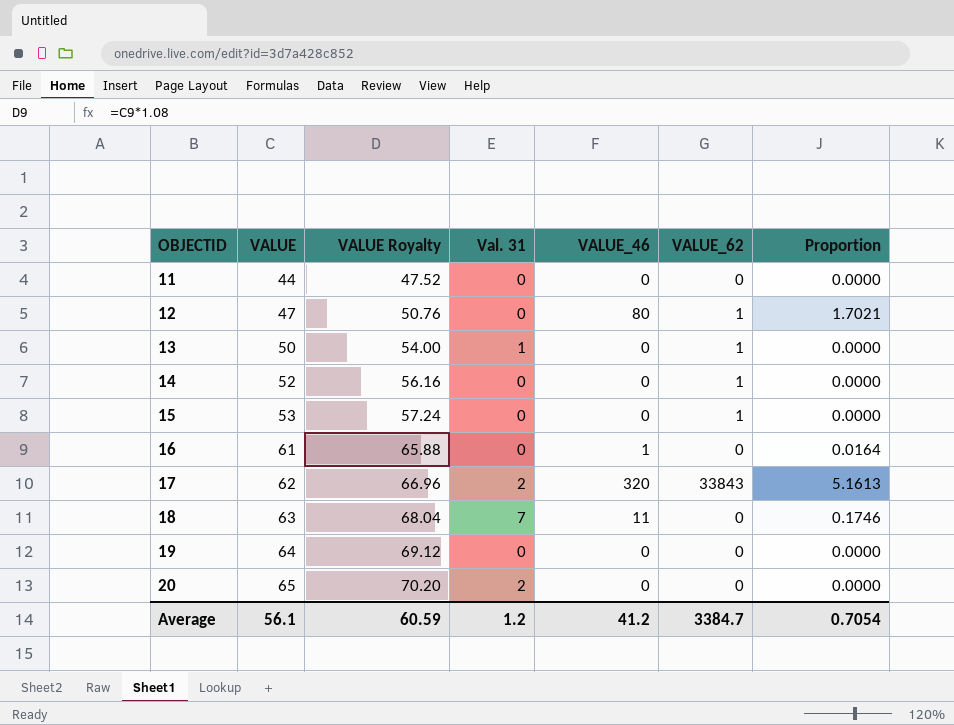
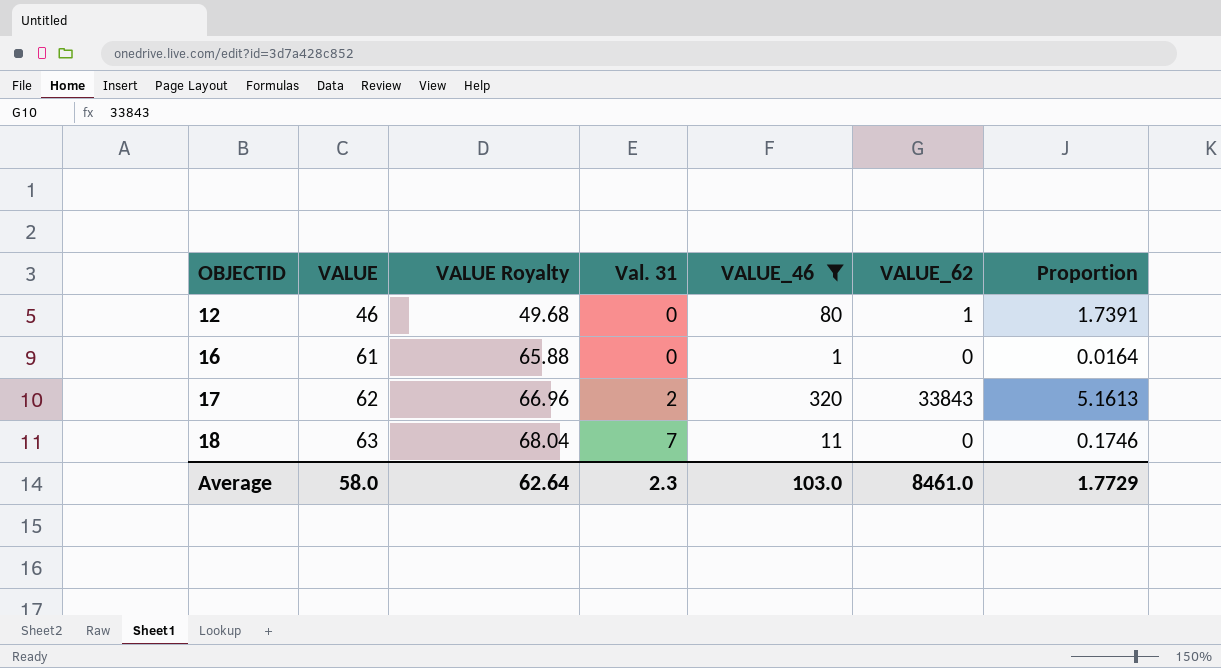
filter: none -> VALUE_46 != 0
12 | VALUE: 47 -> 46
12 | VALUE Royalty: 50.76 -> 49.68
12 | Proportion: 1.7021 -> 1.7391
Average | VALUE: 56.1 -> 58.0
Average | VALUE Royalty: 60.59 -> 62.64
Average | Val. 31: 1.2 -> 2.3
Average | VALUE_46: 41.2 -> 103.0
Average | VALUE_62: 3384.7 -> 8461.0
Average | Proportion: 0.7054 -> 1.7729

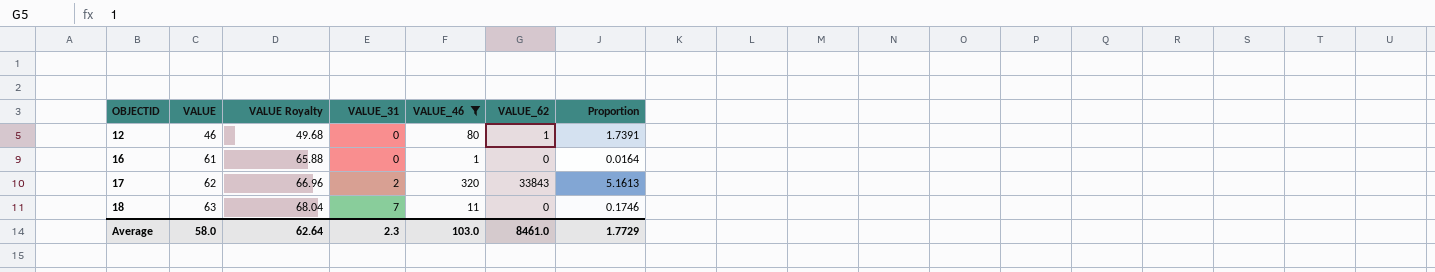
column name: Val. 31 -> VALUE_31

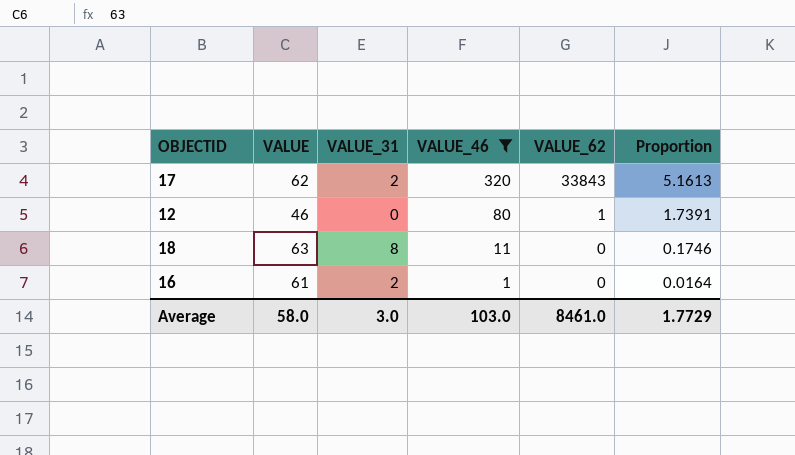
row order: OBJECTID ascending -> VALUE_46 descending
column VALUE Royalty | formula: [VALUE] * 1.08 -> none
18 | VALUE_31: 7 -> 8
16 | VALUE_31: 0 -> 2
Average | VALUE_31: 2.3 -> 3.0

